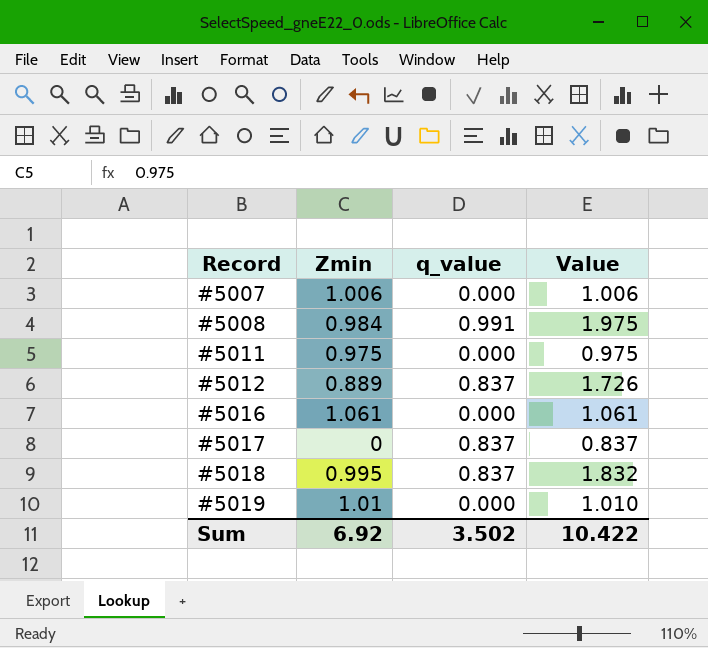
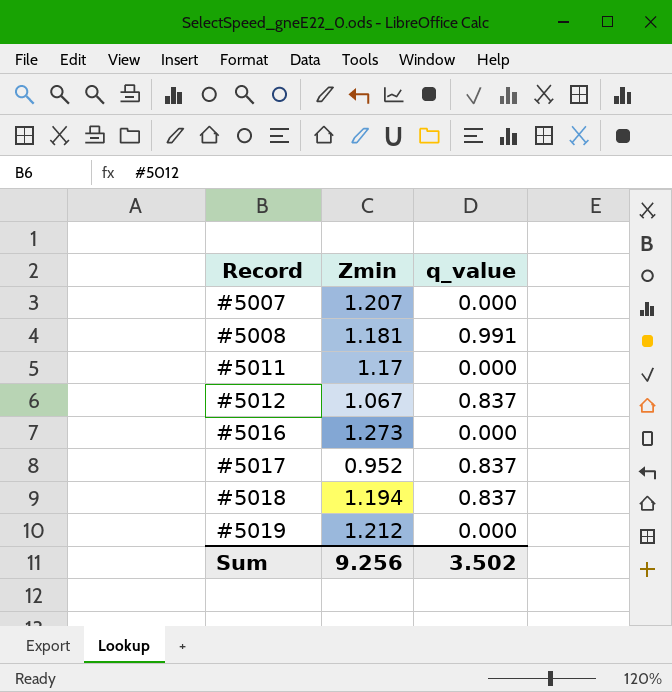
column Value | formula: [Zmin] + [q_value] -> none
#5007 | Zmin: 1.006 -> 1.207
#5008 | Zmin: 0.984 -> 1.181
#5011 | Zmin: 0.975 -> 1.17
#5012 | Zmin: 0.889 -> 1.067
#5016 | Zmin: 1.061 -> 1.273
#5017 | Zmin: 0 -> 0.952
#5018 | Zmin: 0.995 -> 1.194
#5019 | Zmin: 1.01 -> 1.212
Sum | Zmin: 6.92 -> 9.256

